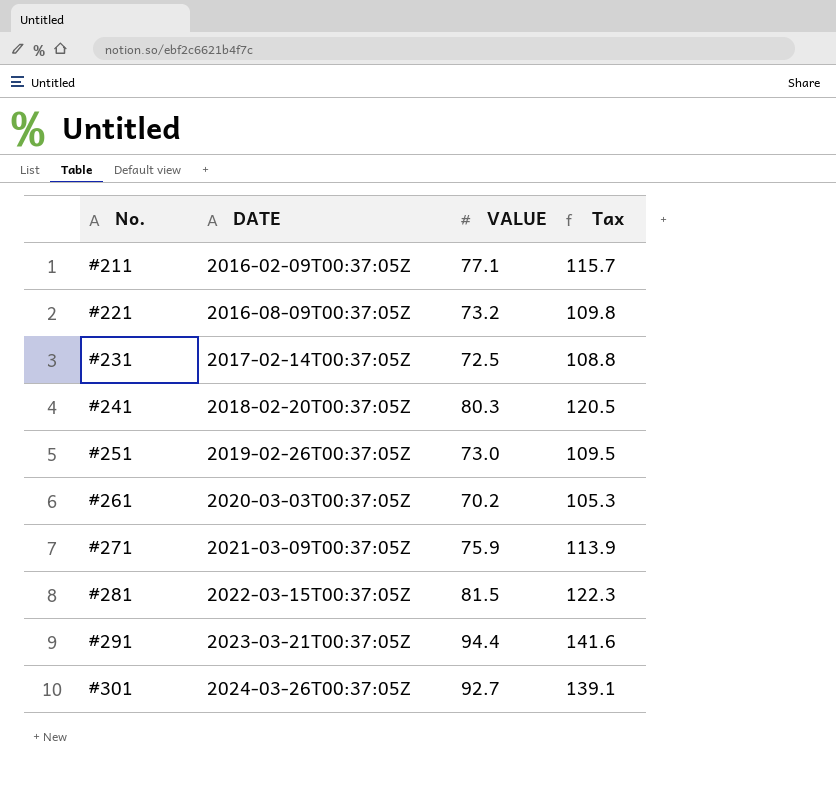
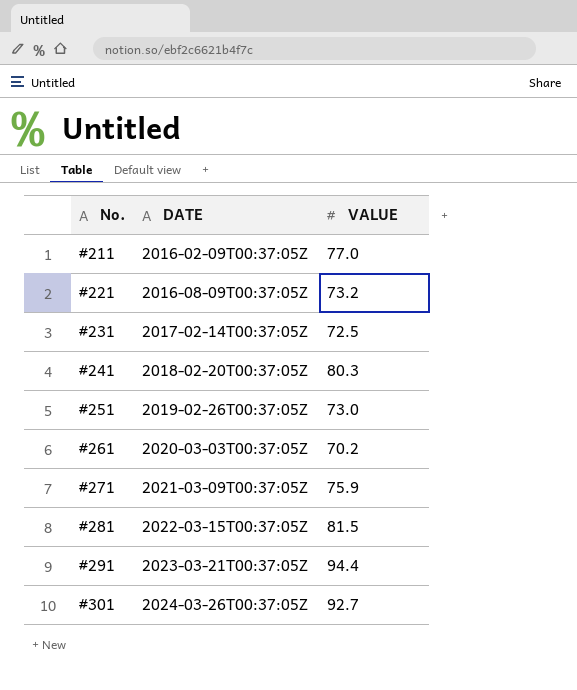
column Tax | formula: [VALUE] * 1.5 -> none
#211 | VALUE: 77.1 -> 77.0

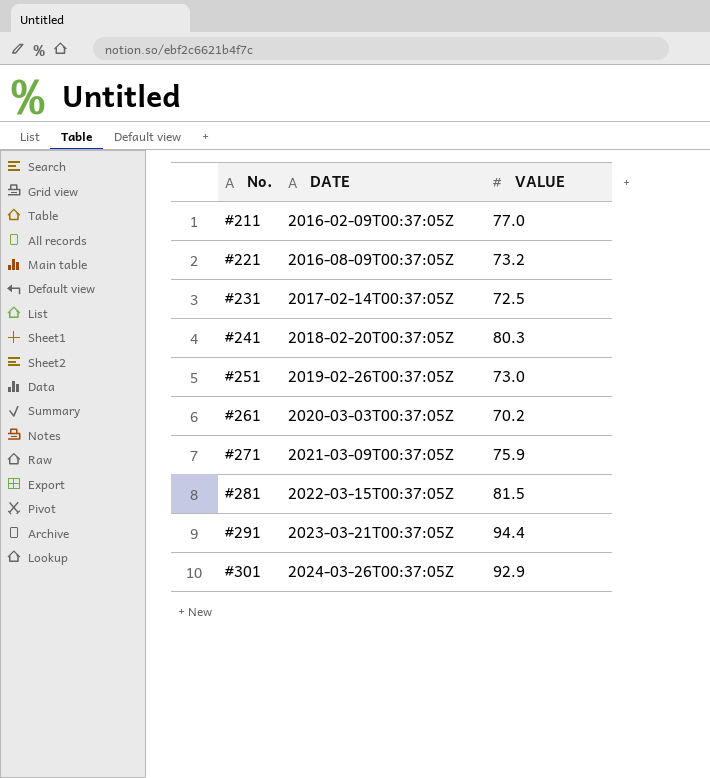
#301 | VALUE: 92.7 -> 92.9

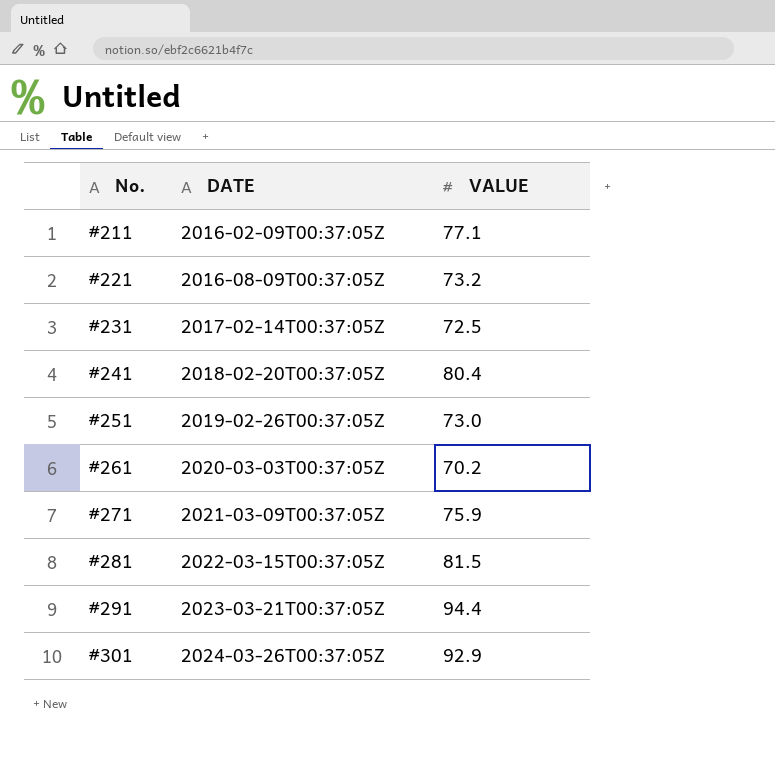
#211 | VALUE: 77.0 -> 77.1
#241 | VALUE: 80.3 -> 80.4

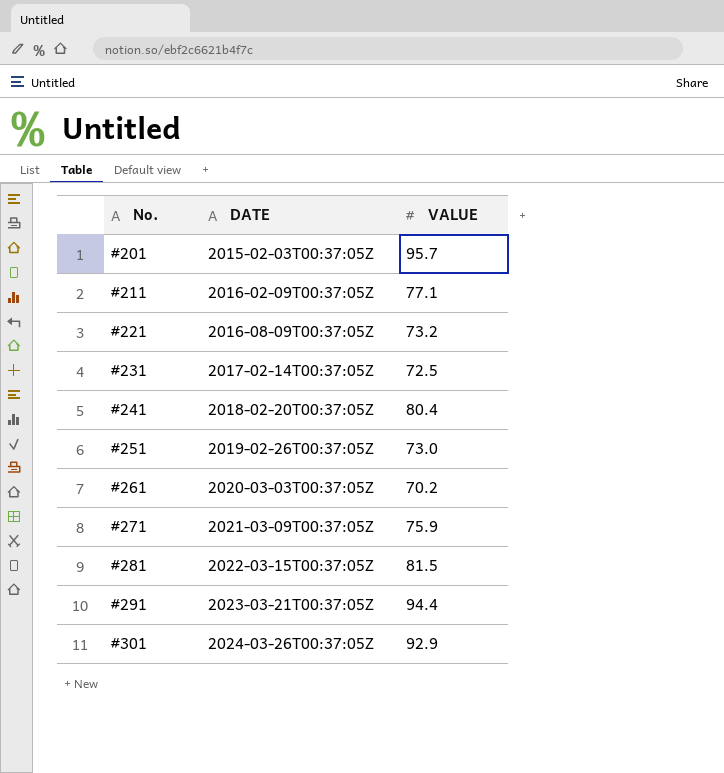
row #201: none -> 2015-02-03T00:37:05Z | 95.7

